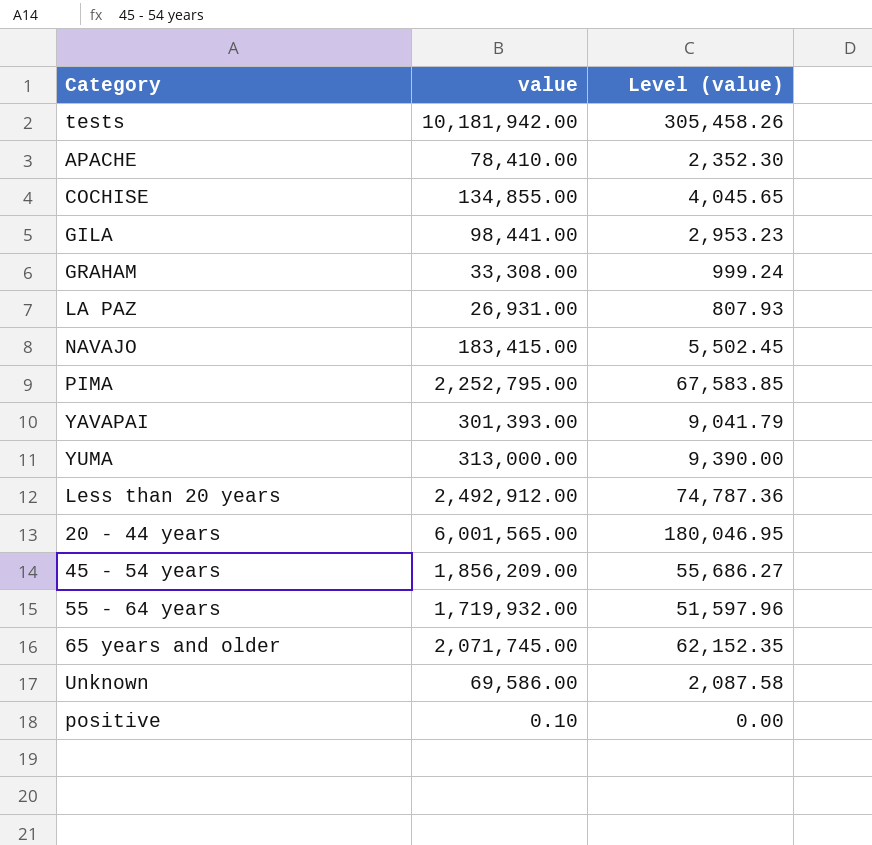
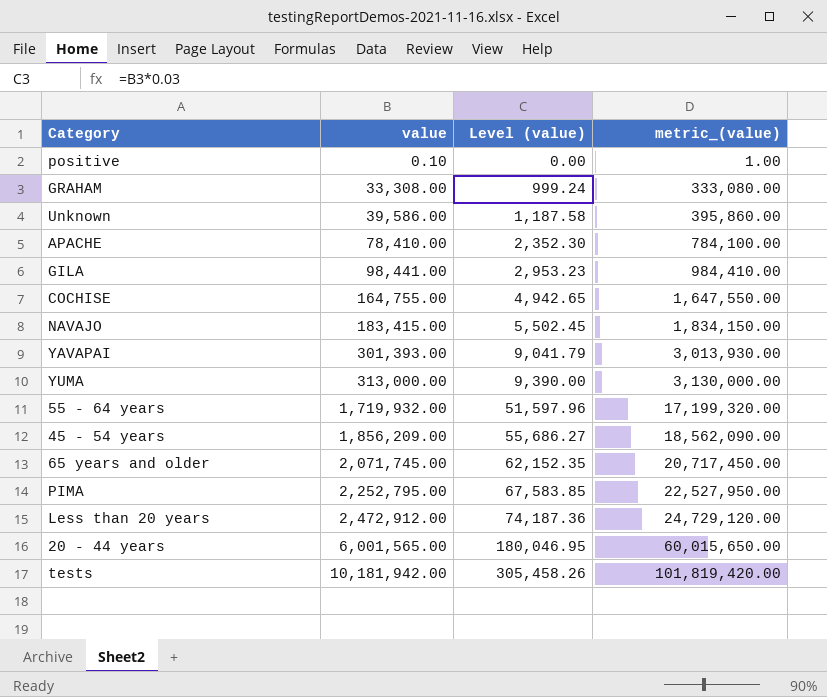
row order: none -> value ascending
column metric_(value) | formula: none -> [value] * 10
row LA PAZ: 26,931.00 | 807.93 -> none
Unknown | value: 69,586.00 -> 39,586.00
Unknown | Level (value): 2,087.58 -> 1,187.58
COCHISE | value: 134,855.00 -> 164,755.00
COCHISE | Level (value): 4,045.65 -> 4,942.65
Less than 20 years | value: 2,492,912.00 -> 2,472,912.00
Less than 20 years | Level (value): 74,787.36 -> 74,187.36

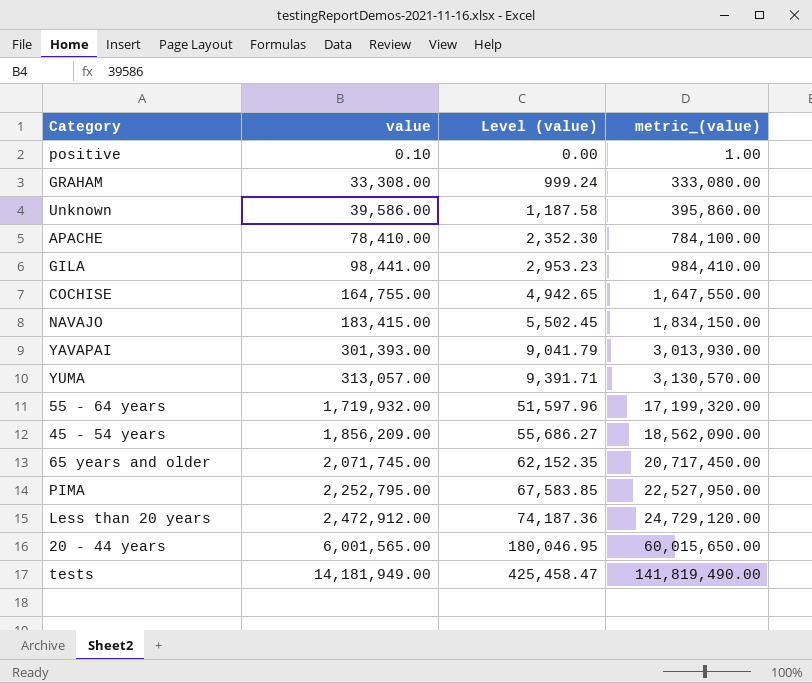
YUMA | value: 313,000.00 -> 313,057.00
YUMA | Level (value): 9,390.00 -> 9,391.71
YUMA | metric_(value): 3,130,000.00 -> 3,130,570.00
tests | value: 10,181,942.00 -> 14,181,949.00
tests | Level (value): 305,458.26 -> 425,458.47
tests | metric_(value): 101,819,420.00 -> 141,819,490.00

